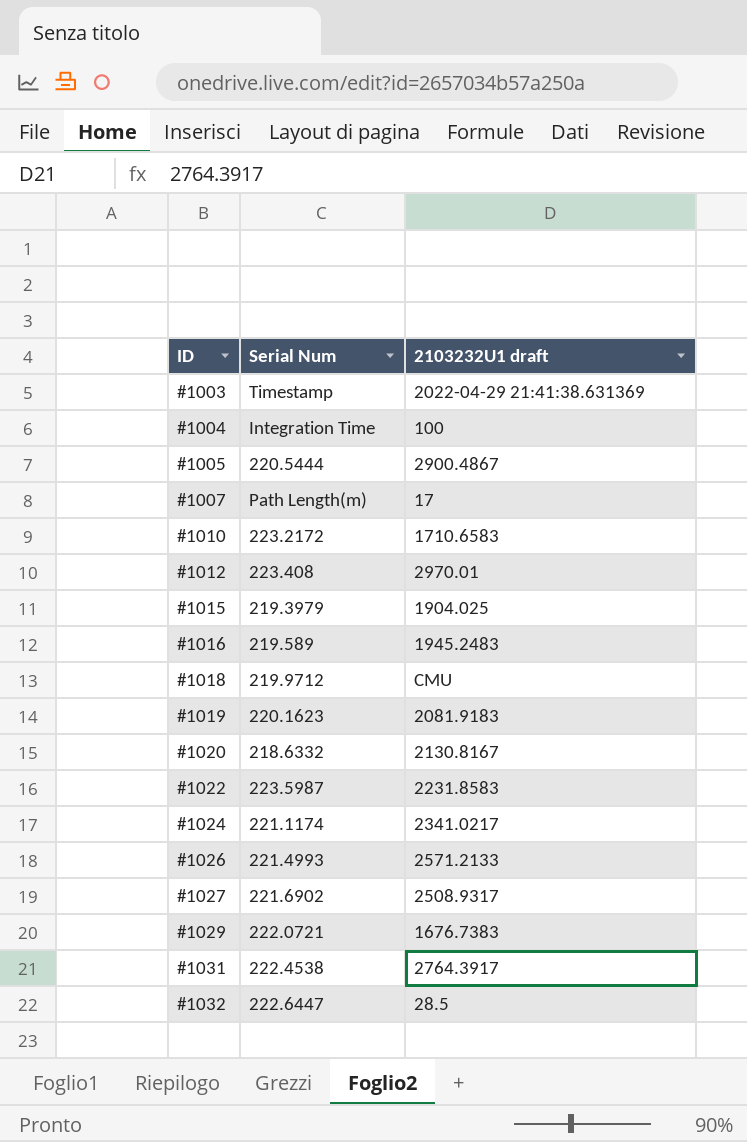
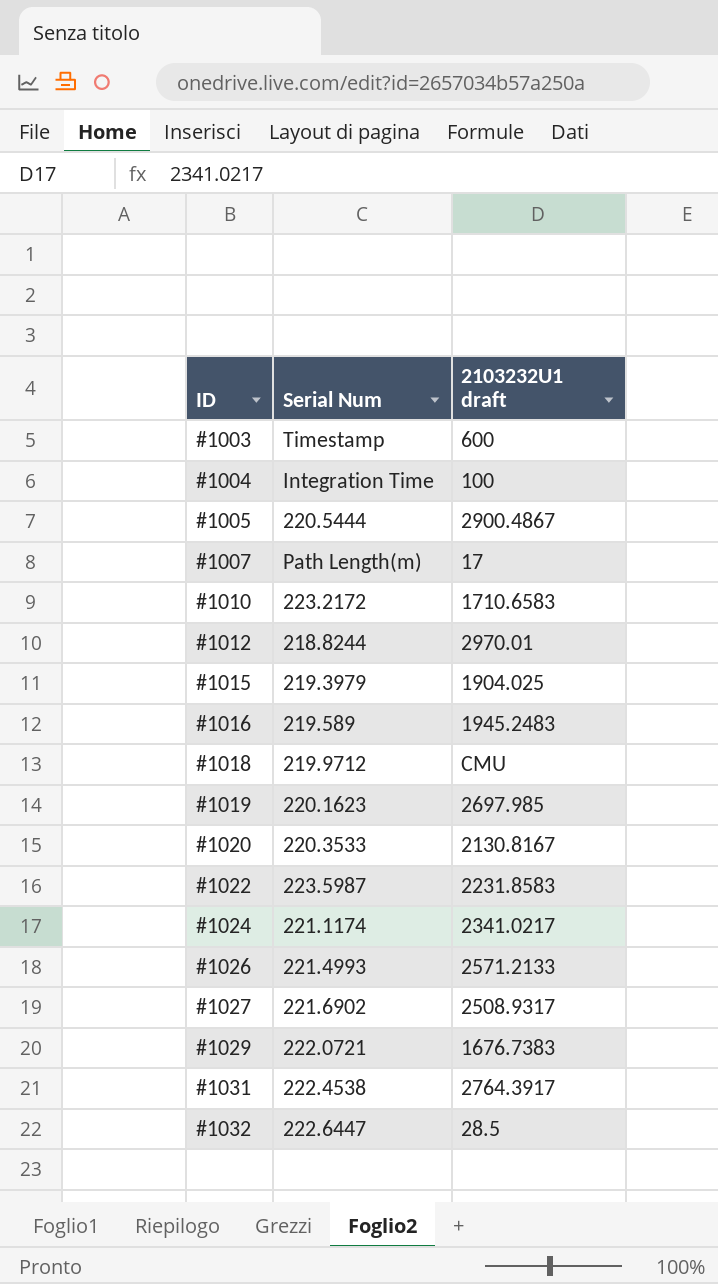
#1003 | 2103232U1 draft: 2022-04-29 21:41:38.631369 -> 600
#1012 | Serial Num: 223.408 -> 218.8244
#1019 | 2103232U1 draft: 2081.9183 -> 2697.985
#1020 | Serial Num: 218.6332 -> 220.3533

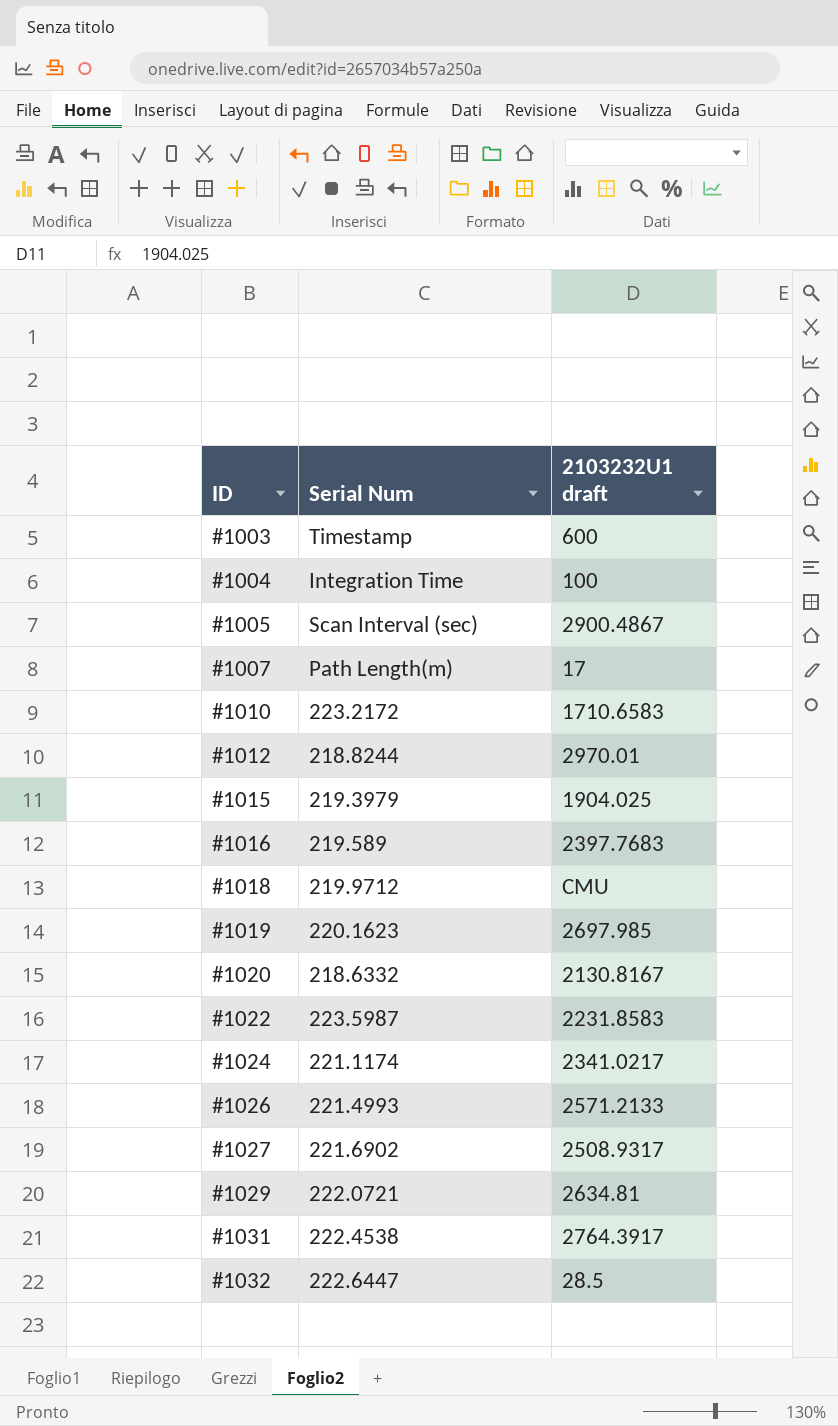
#1005 | Serial Num: 220.5444 -> Scan Interval (sec)
#1016 | 2103232U1 draft: 1945.2483 -> 2397.7683
#1020 | Serial Num: 220.3533 -> 218.6332
#1029 | 2103232U1 draft: 1676.7383 -> 2634.81

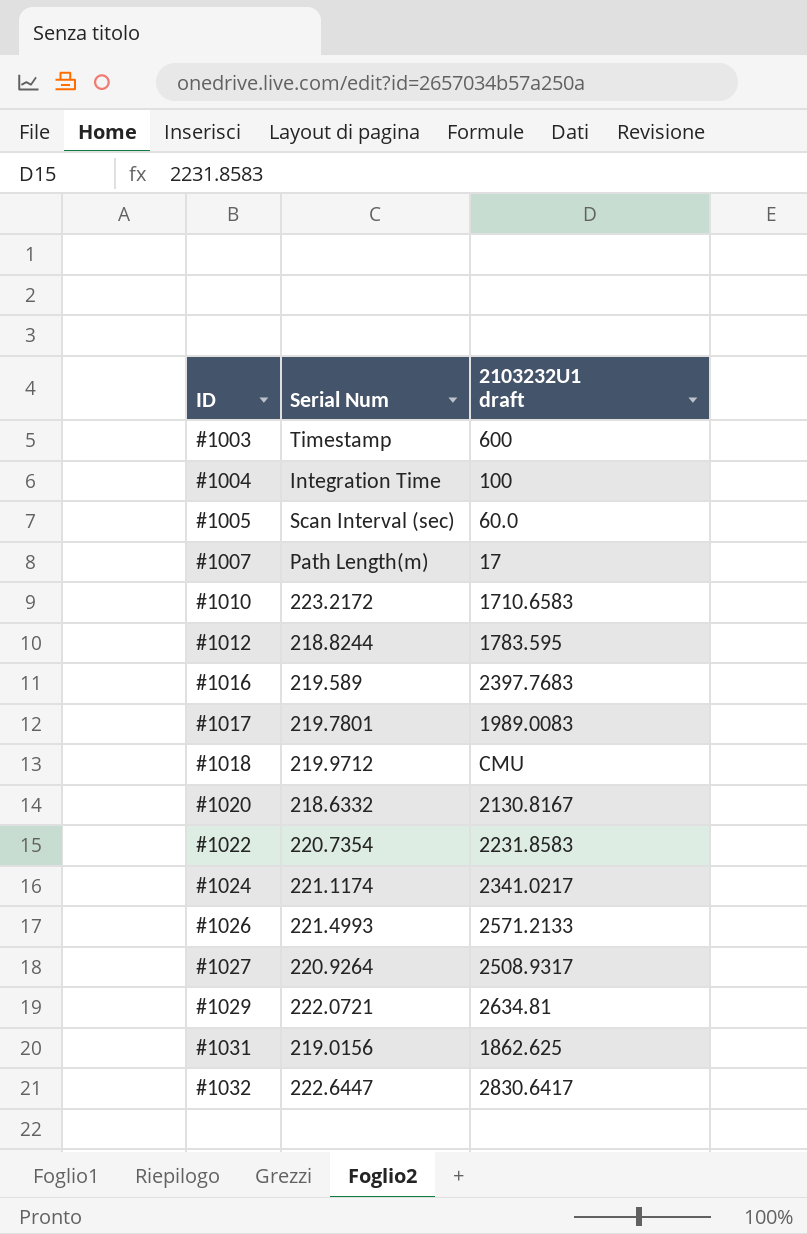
row #1015: 219.3979 | 1904.025 -> none
row #1019: 220.1623 | 2697.985 -> none
#1005 | 2103232U1 draft: 2900.4867 -> 60.0
#1012 | 2103232U1 draft: 2970.01 -> 1783.595
row #1017: none -> 219.7801 | 1989.0083
#1022 | Serial Num: 223.5987 -> 220.7354
#1027 | Serial Num: 221.6902 -> 220.9264
#1031 | Serial Num: 222.4538 -> 219.0156
#1031 | 2103232U1 draft: 2764.3917 -> 1862.625
#1032 | 2103232U1 draft: 28.5 -> 2830.6417

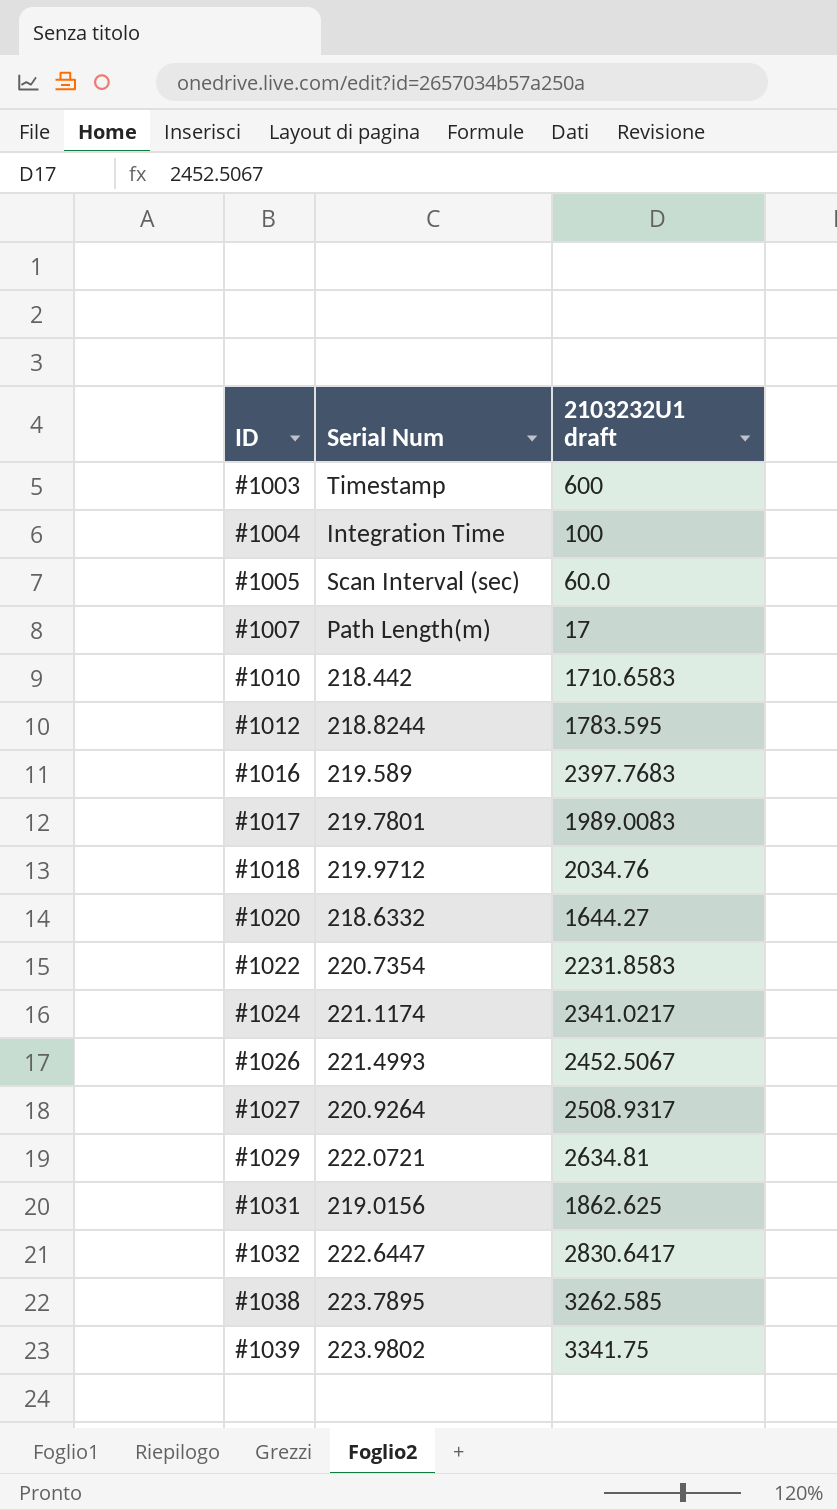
#1010 | Serial Num: 223.2172 -> 218.442
#1018 | 2103232U1 draft: CMU -> 2034.76
#1020 | 2103232U1 draft: 2130.8167 -> 1644.27
#1026 | 2103232U1 draft: 2571.2133 -> 2452.5067
row #1038: none -> 223.7895 | 3262.585
row #1039: none -> 223.9802 | 3341.75

